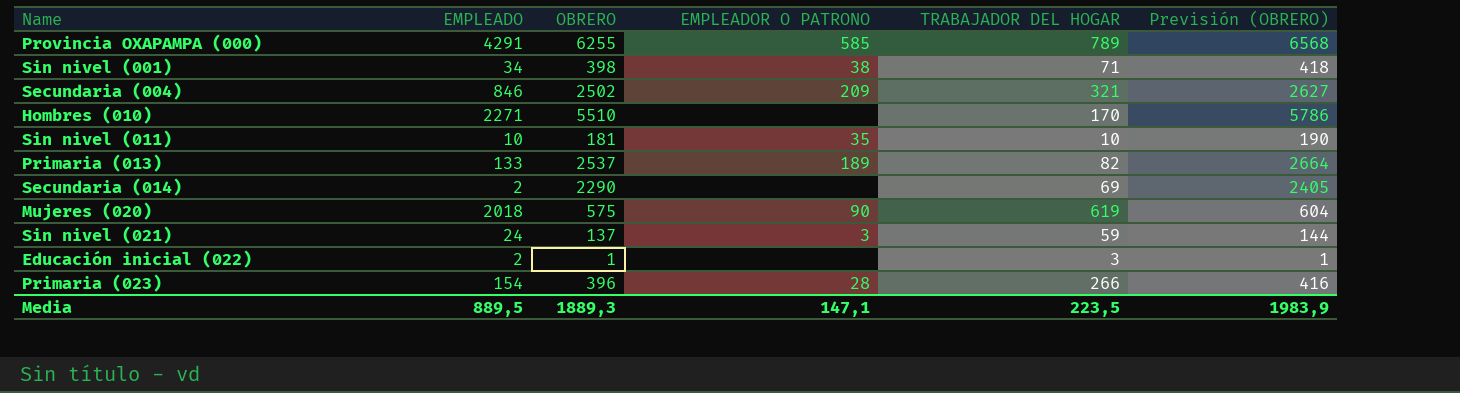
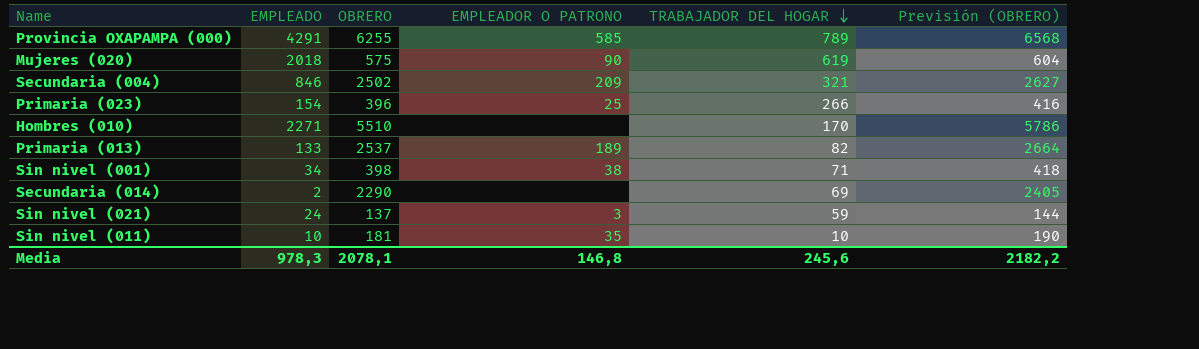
row order: none -> TRABAJADOR DEL HOGAR descending
row Educación inicial (022): 2 | 1 | none | 3 | 1 -> none
Primaria (023) | EMPLEADOR O PATRONO: 28 -> 25
Media | EMPLEADO: 889,5 -> 978,3
Media | OBRERO: 1889,3 -> 2078,1
Media | EMPLEADOR O PATRONO: 147,1 -> 146,8
Media | TRABAJADOR DEL HOGAR: 223,5 -> 245,6
Media | Previsión (OBRERO): 1983,9 -> 2182,2

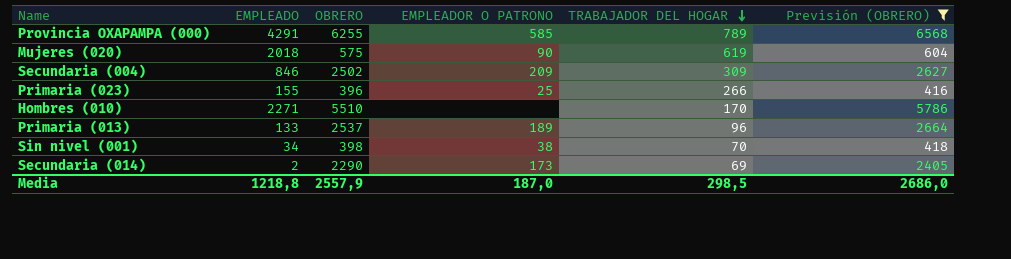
filter: none -> Previsión (OBRERO) >= 416
Secundaria (004) | TRABAJADOR DEL HOGAR: 321 -> 309
Primaria (023) | EMPLEADO: 154 -> 155
Primaria (013) | TRABAJADOR DEL HOGAR: 82 -> 96
Sin nivel (001) | TRABAJADOR DEL HOGAR: 71 -> 70
Secundaria (014) | EMPLEADOR O PATRONO: none -> 173
Media | EMPLEADO: 978,3 -> 1218,8
Media | OBRERO: 2078,1 -> 2557,9
Media | EMPLEADOR O PATRONO: 146,8 -> 187,0
Media | TRABAJADOR DEL HOGAR: 245,6 -> 298,5
Media | Previsión (OBRERO): 2182,2 -> 2686,0

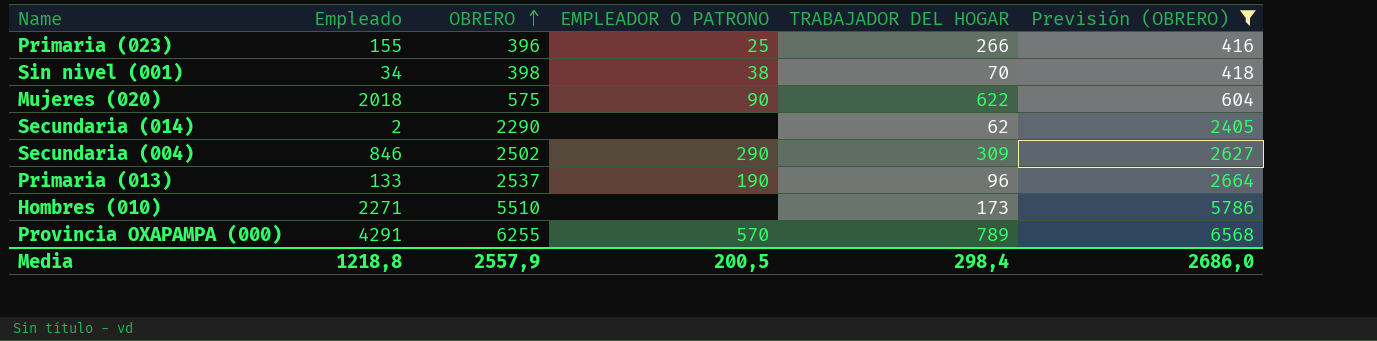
row order: TRABAJADOR DEL HOGAR descending -> OBRERO ascending
column name: EMPLEADO -> Empleado
Mujeres (020) | TRABAJADOR DEL HOGAR: 619 -> 622
Secundaria (014) | EMPLEADOR O PATRONO: 173 -> none
Secundaria (014) | TRABAJADOR DEL HOGAR: 69 -> 62
Secundaria (004) | EMPLEADOR O PATRONO: 209 -> 290
Primaria (013) | EMPLEADOR O PATRONO: 189 -> 190
Hombres (010) | TRABAJADOR DEL HOGAR: 170 -> 173
Provincia OXAPAMPA (000) | EMPLEADOR O PATRONO: 585 -> 570
Media | EMPLEADOR O PATRONO: 187,0 -> 200,5
Media | TRABAJADOR DEL HOGAR: 298,5 -> 298,4

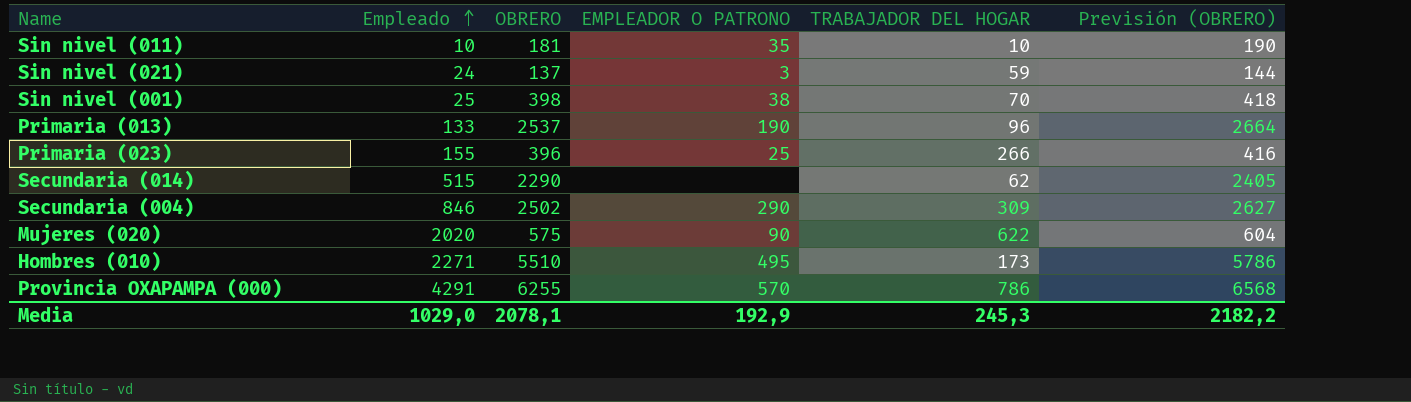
filter: Previsión (OBRERO) >= 416 -> none
row order: OBRERO ascending -> Empleado ascending
Sin nivel (001) | Empleado: 34 -> 25
Secundaria (014) | Empleado: 2 -> 515
Mujeres (020) | Empleado: 2018 -> 2020
Hombres (010) | EMPLEADOR O PATRONO: none -> 495
Provincia OXAPAMPA (000) | TRABAJADOR DEL HOGAR: 789 -> 786
Media | Empleado: 1218,8 -> 1029,0
Media | OBRERO: 2557,9 -> 2078,1
Media | EMPLEADOR O PATRONO: 200,5 -> 192,9
Media | TRABAJADOR DEL HOGAR: 298,4 -> 245,3
Media | Previsión (OBRERO): 2686,0 -> 2182,2

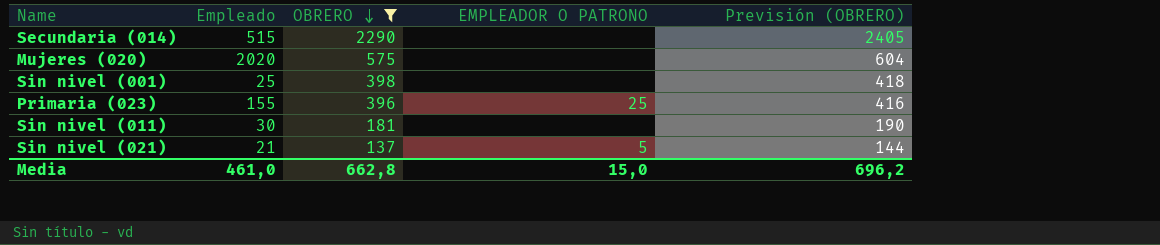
filter: none -> OBRERO <= 2290
row order: Empleado ascending -> OBRERO descending
column TRABAJADOR DEL HOGAR | position: 5 -> none
Mujeres (020) | EMPLEADOR O PATRONO: 90 -> none
Sin nivel (001) | EMPLEADOR O PATRONO: 38 -> none
Sin nivel (011) | Empleado: 10 -> 30
Sin nivel (011) | EMPLEADOR O PATRONO: 35 -> none
Sin nivel (021) | Empleado: 24 -> 21
Sin nivel (021) | EMPLEADOR O PATRONO: 3 -> 5
Media | Empleado: 1029,0 -> 461,0
Media | OBRERO: 2078,1 -> 662,8
Media | EMPLEADOR O PATRONO: 192,9 -> 15,0
Media | Previsión (OBRERO): 2182,2 -> 696,2

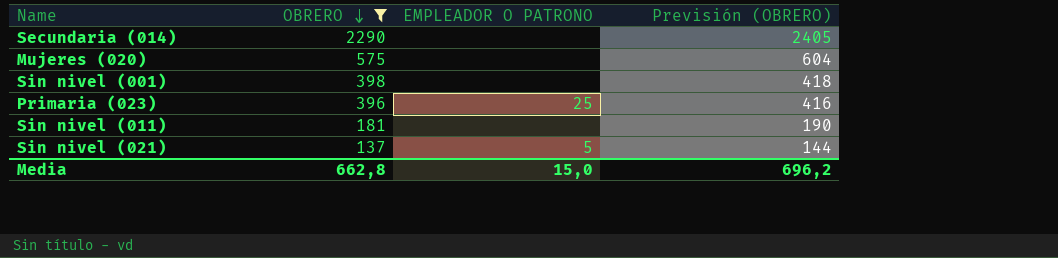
column Empleado | position: 2 -> none

